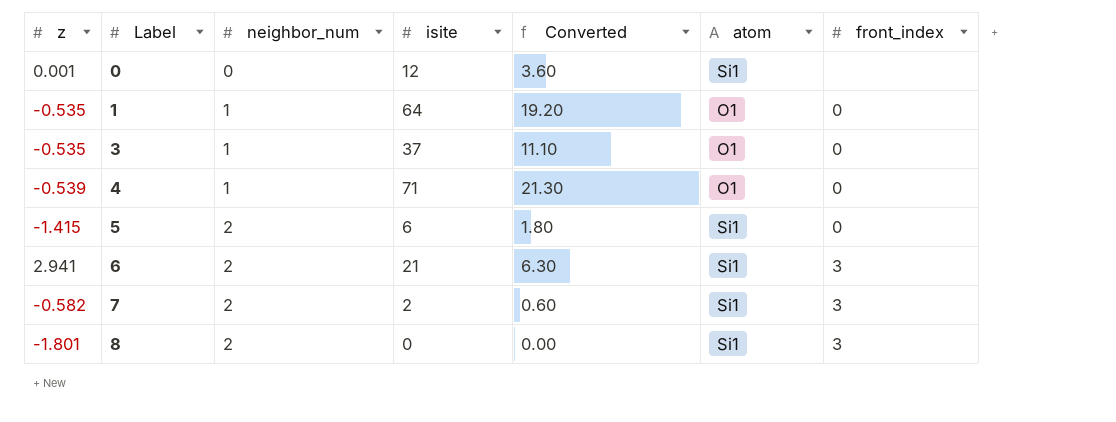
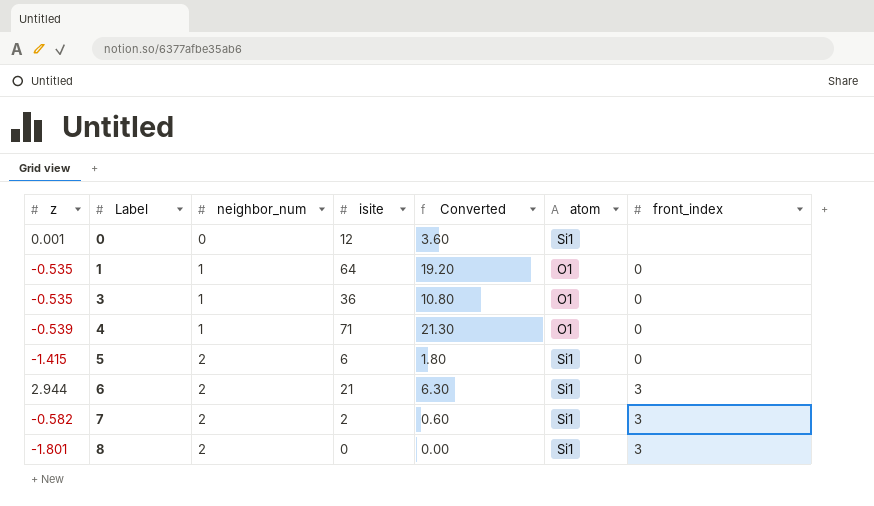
3 | isite: 37 -> 36
3 | Converted: 11.10 -> 10.80
6 | z: 2.941 -> 2.944

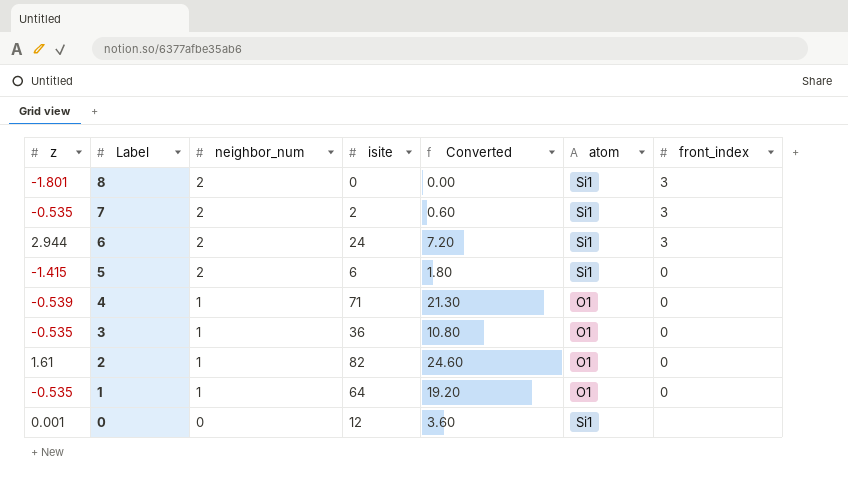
row order: Label ascending -> Label descending
7 | z: -0.582 -> -0.535
6 | isite: 21 -> 24
6 | Converted: 6.30 -> 7.20
row 2: none -> 1.61 | 1 | 82 | 24.60 | O1 | 0

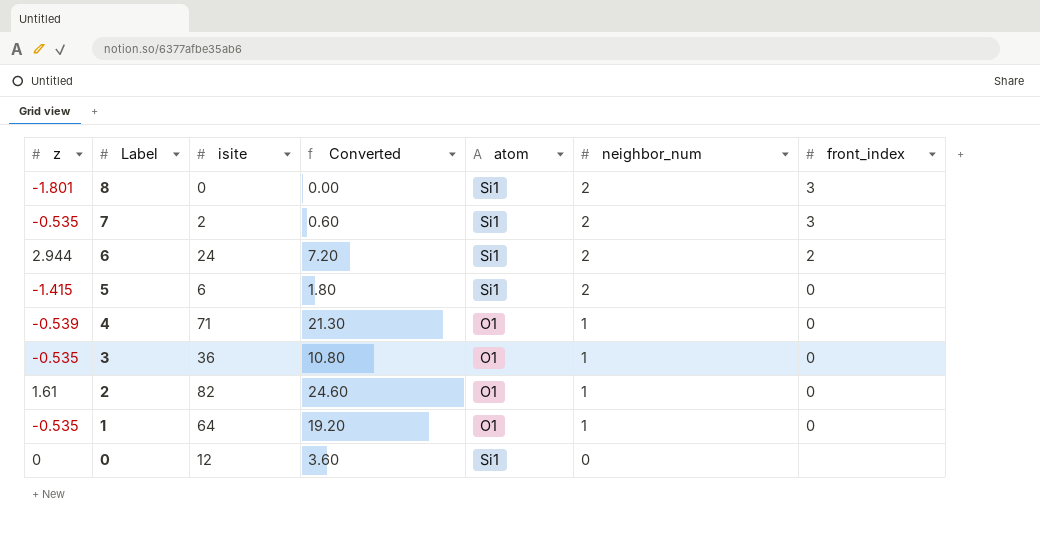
column neighbor_num | position: 3 -> 6
6 | front_index: 3 -> 2
0 | z: 0.001 -> 0

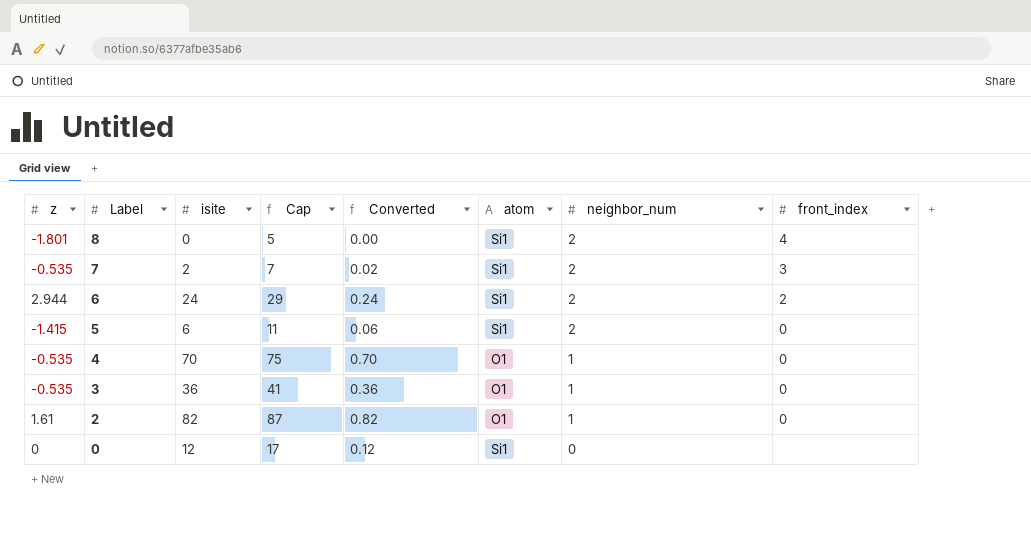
column Cap | formula: none -> [isite] + 5
column Converted | formula: [isite] * 0.3 -> [isite] * 0.01
row 1: -0.535 | 64 | 19.20 | O1 | 1 | 0 -> none
8 | front_index: 3 -> 4
4 | z: -0.539 -> -0.535
4 | isite: 71 -> 70

